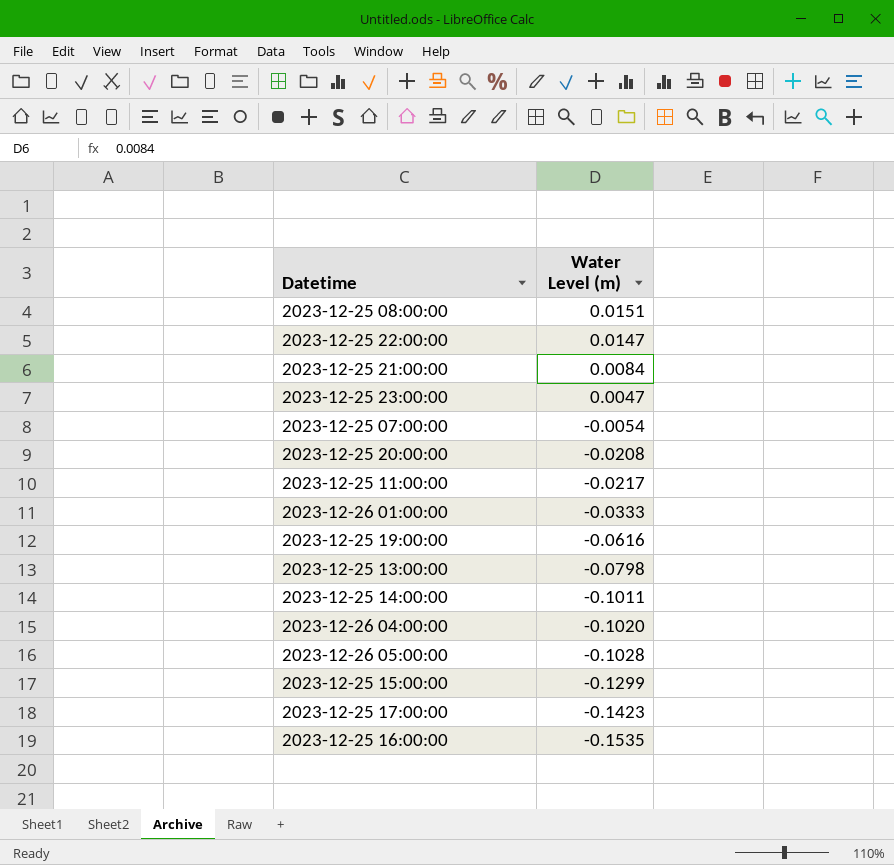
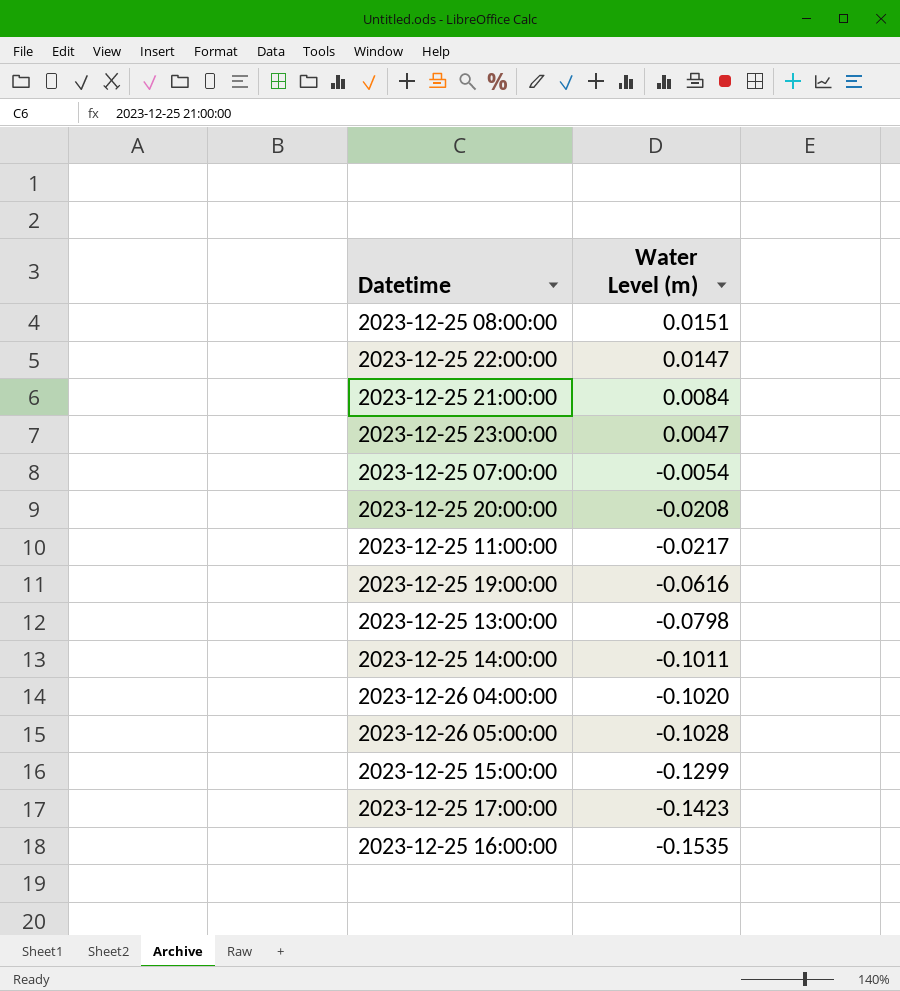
row 2023-12-26 01:00:00: -0.0333 -> none

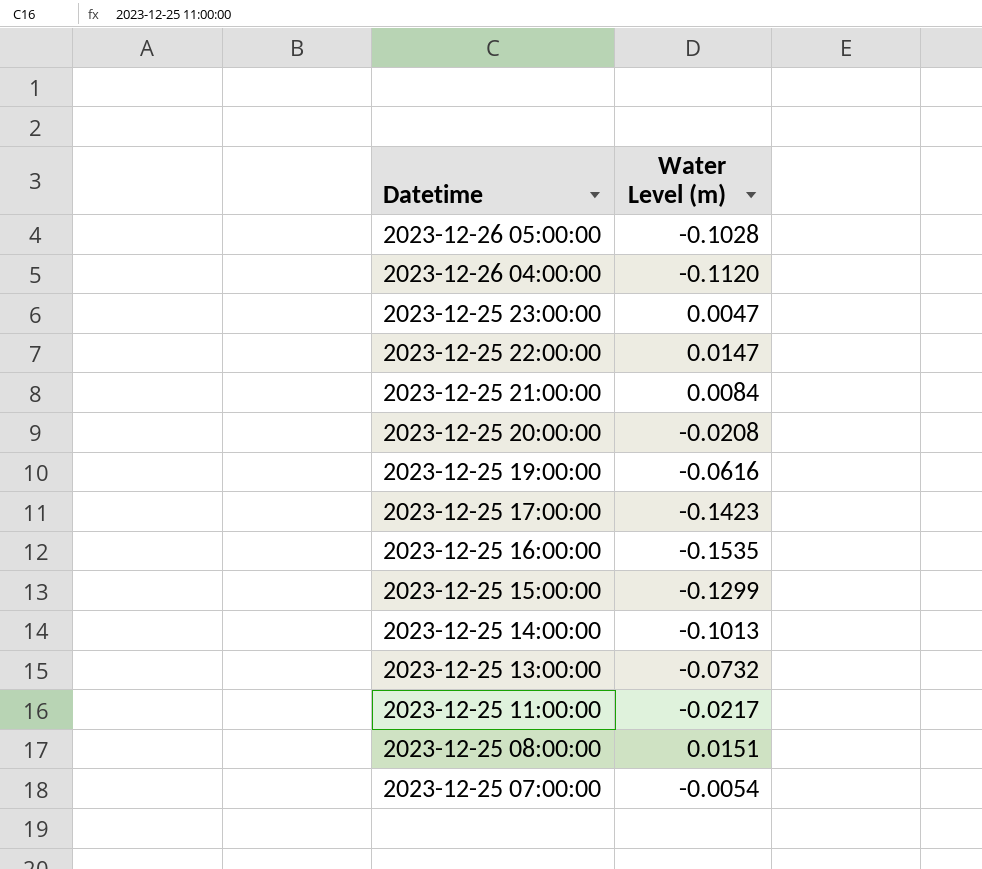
row order: Water Level (m) descending -> Datetime descending
2023-12-26 04:00:00 | Water Level (m): -0.1020 -> -0.1120
2023-12-25 14:00:00 | Water Level (m): -0.1011 -> -0.1013
2023-12-25 13:00:00 | Water Level (m): -0.0798 -> -0.0732

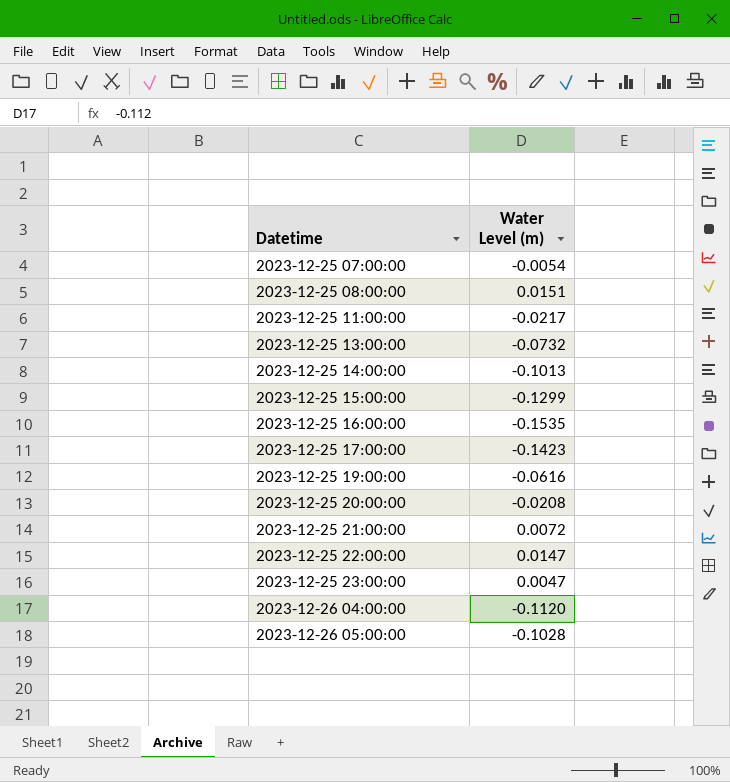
row order: Datetime descending -> Datetime ascending
2023-12-25 21:00:00 | Water Level (m): 0.0084 -> 0.0072

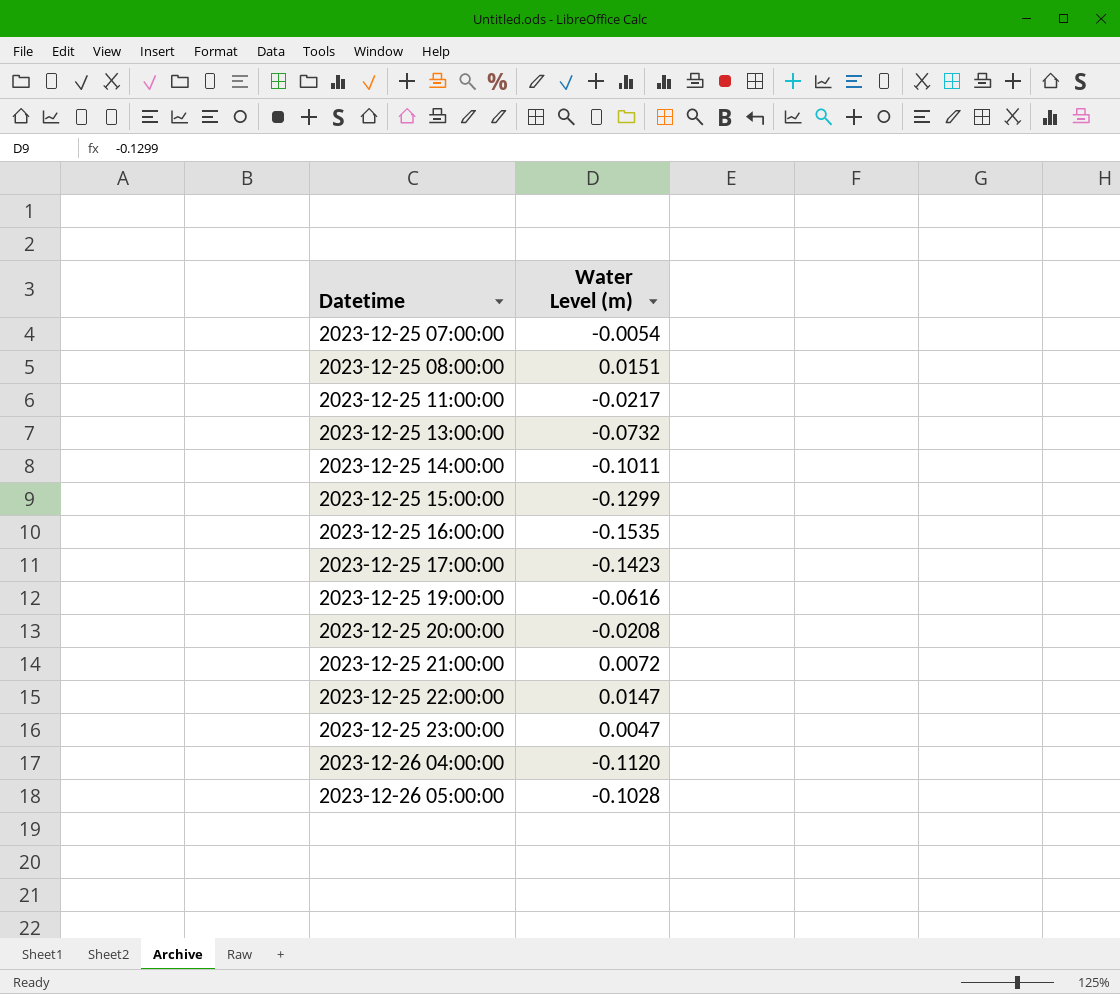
2023-12-25 14:00:00 | Water Level (m): -0.1013 -> -0.1011

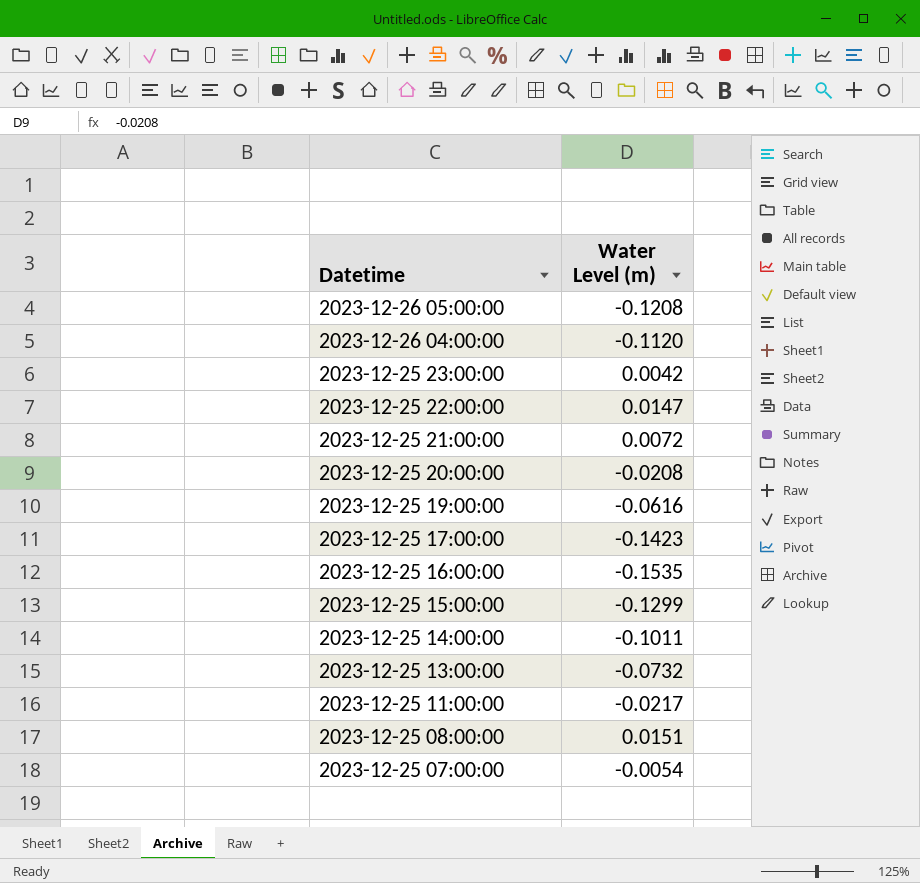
row order: Datetime ascending -> Datetime descending
2023-12-26 05:00:00 | Water Level (m): -0.1028 -> -0.1208
2023-12-25 23:00:00 | Water Level (m): 0.0047 -> 0.0042

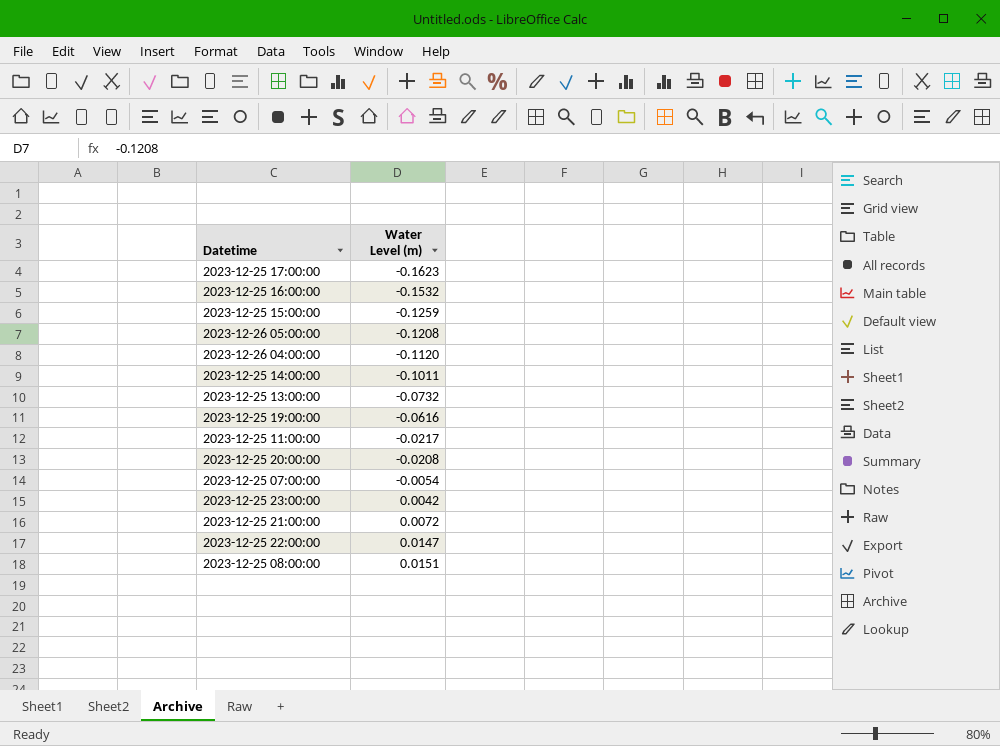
row order: Datetime descending -> Water Level (m) ascending
2023-12-25 17:00:00 | Water Level (m): -0.1423 -> -0.1623
2023-12-25 16:00:00 | Water Level (m): -0.1535 -> -0.1532
2023-12-25 15:00:00 | Water Level (m): -0.1299 -> -0.1259

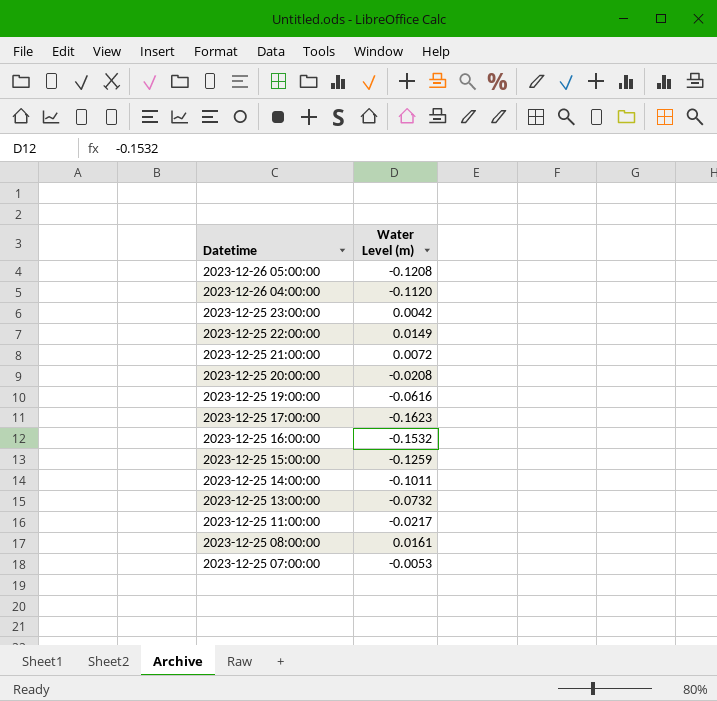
row order: Water Level (m) ascending -> Datetime descending
2023-12-25 22:00:00 | Water Level (m): 0.0147 -> 0.0149
2023-12-25 08:00:00 | Water Level (m): 0.0151 -> 0.0161
2023-12-25 07:00:00 | Water Level (m): -0.0054 -> -0.0053

